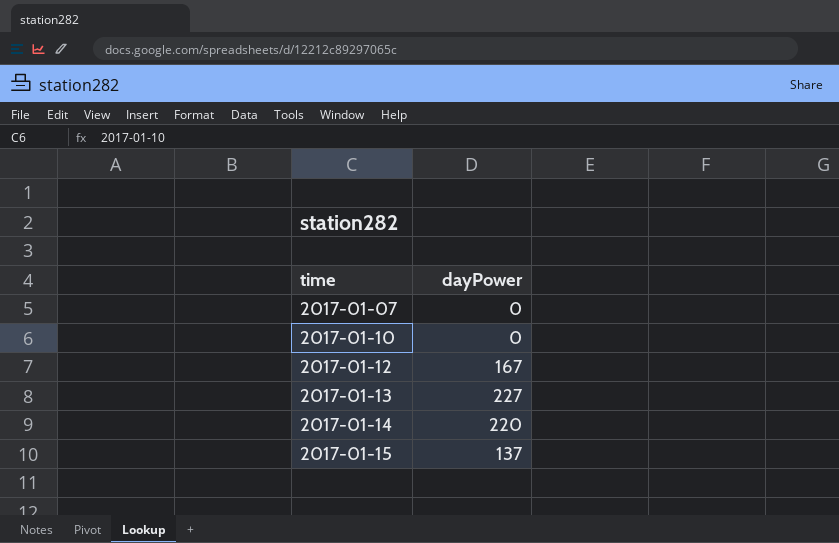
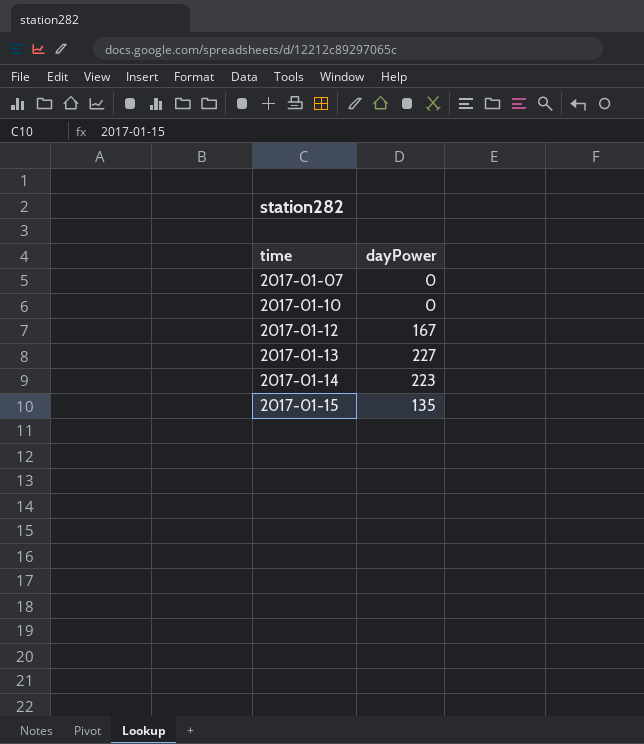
2017-01-14 | dayPower: 220 -> 223
2017-01-15 | dayPower: 137 -> 135

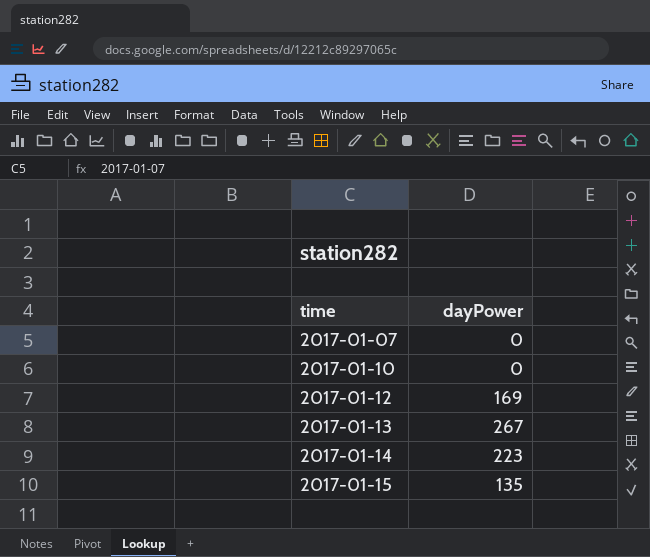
2017-01-12 | dayPower: 167 -> 169
2017-01-13 | dayPower: 227 -> 267

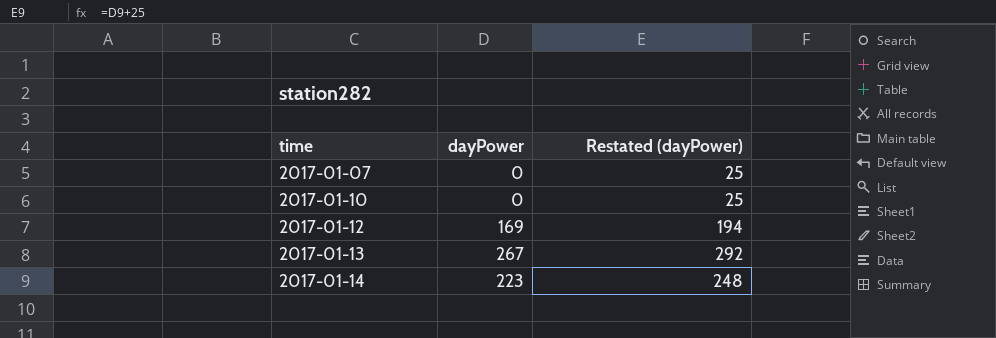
column Restated (dayPower) | formula: none -> [dayPower] + 25
row 2017-01-15: 135 -> none

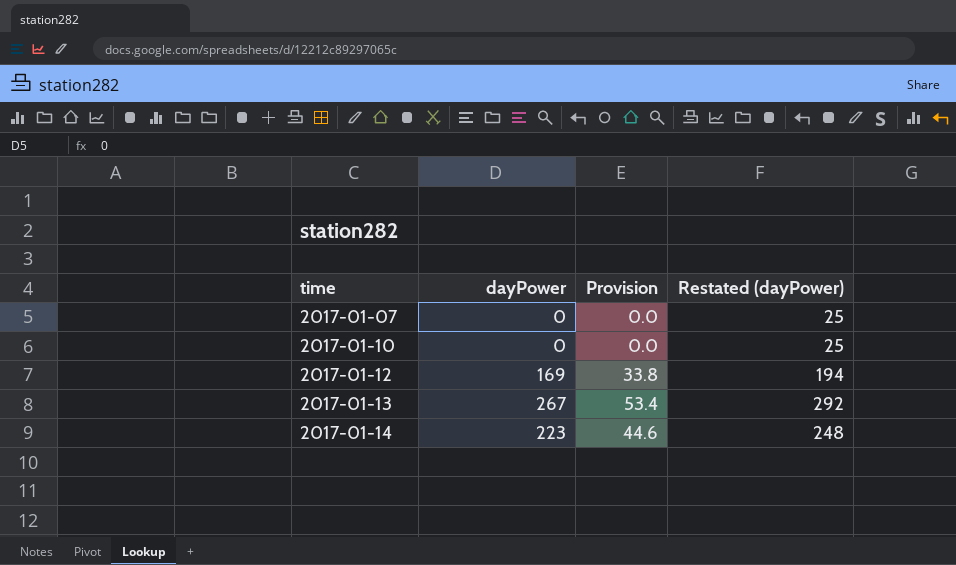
column Provision | formula: none -> [dayPower] * 0.2

